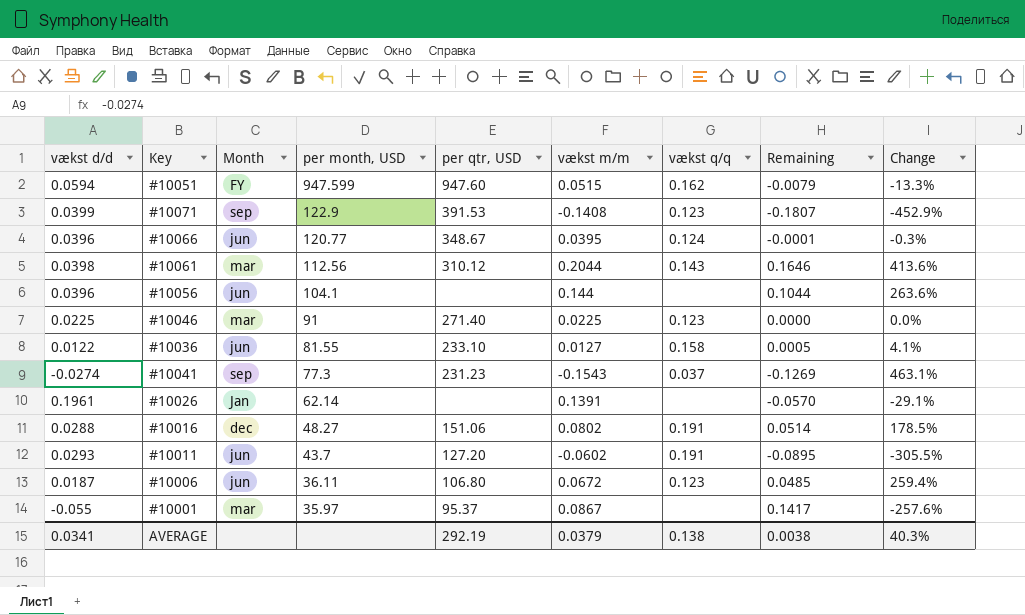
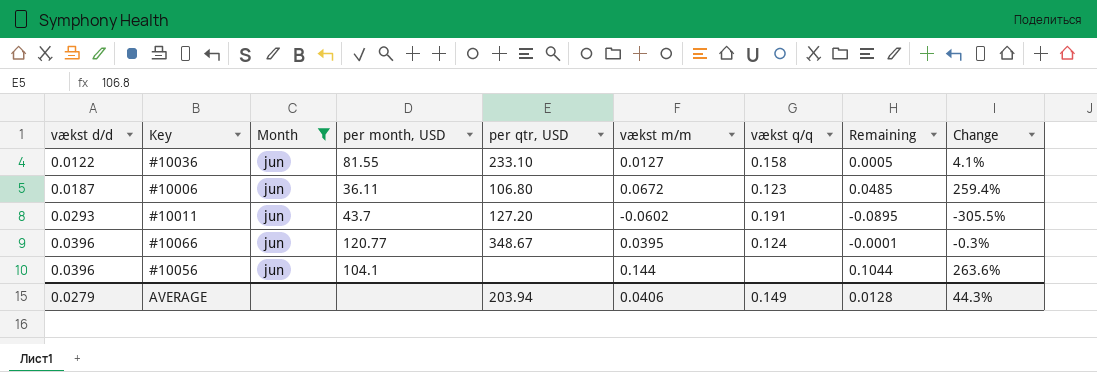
filter: none -> Month = jun
row order: per month, USD descending -> vækst d/d ascending
AVERAGE | vækst d/d: 0.0341 -> 0.0279
AVERAGE | per qtr, USD: 292.19 -> 203.94
AVERAGE | vækst m/m: 0.0379 -> 0.0406
AVERAGE | vækst q/q: 0.138 -> 0.149
AVERAGE | Remaining: 0.0038 -> 0.0128
AVERAGE | Change: 40.3% -> 44.3%

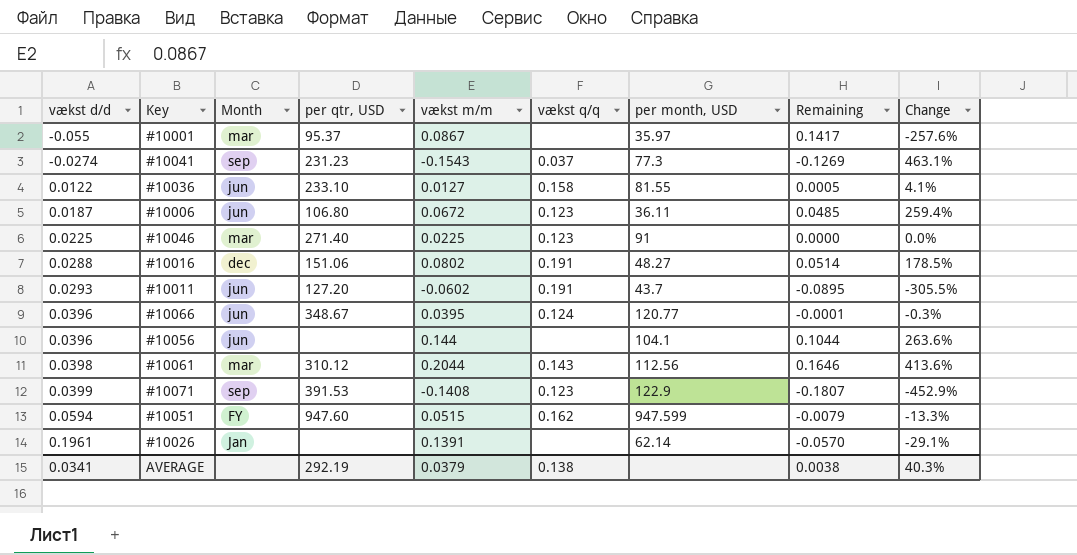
filter: Month = jun -> none
column per month, USD | position: 4 -> 7
AVERAGE | vækst d/d: 0.0279 -> 0.0341
AVERAGE | per qtr, USD: 203.94 -> 292.19
AVERAGE | vækst m/m: 0.0406 -> 0.0379
AVERAGE | vækst q/q: 0.149 -> 0.138
AVERAGE | Remaining: 0.0128 -> 0.0038
AVERAGE | Change: 44.3% -> 40.3%

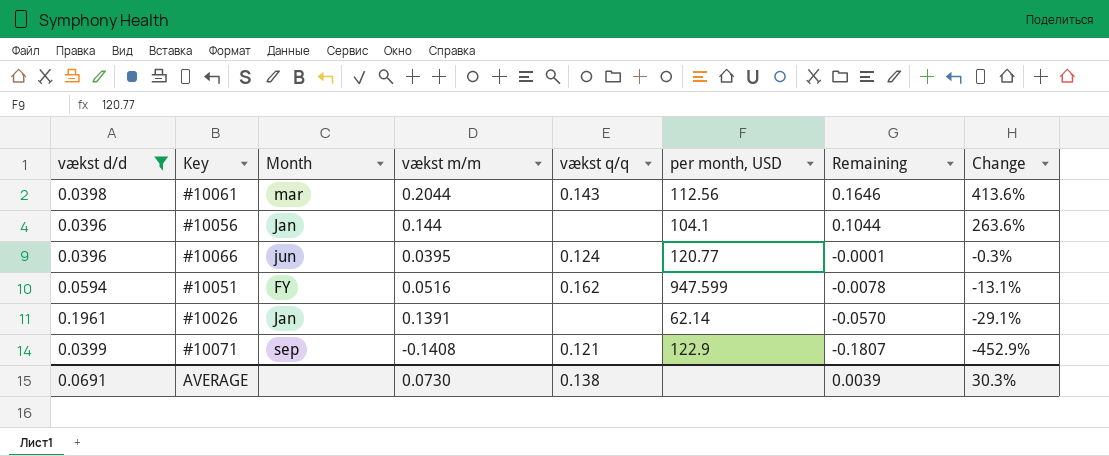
filter: none -> vækst d/d >= 0.0396
row order: vækst d/d ascending -> Remaining descending
column per qtr, USD | position: 4 -> none
#10056 | Month: jun -> Jan
#10051 | vækst m/m: 0.0515 -> 0.0516
#10051 | Remaining: -0.0079 -> -0.0078
#10051 | Change: -13.3% -> -13.1%
#10071 | vækst q/q: 0.123 -> 0.121
AVERAGE | vækst d/d: 0.0341 -> 0.0691
AVERAGE | vækst m/m: 0.0379 -> 0.0730
AVERAGE | Remaining: 0.0038 -> 0.0039
AVERAGE | Change: 40.3% -> 30.3%

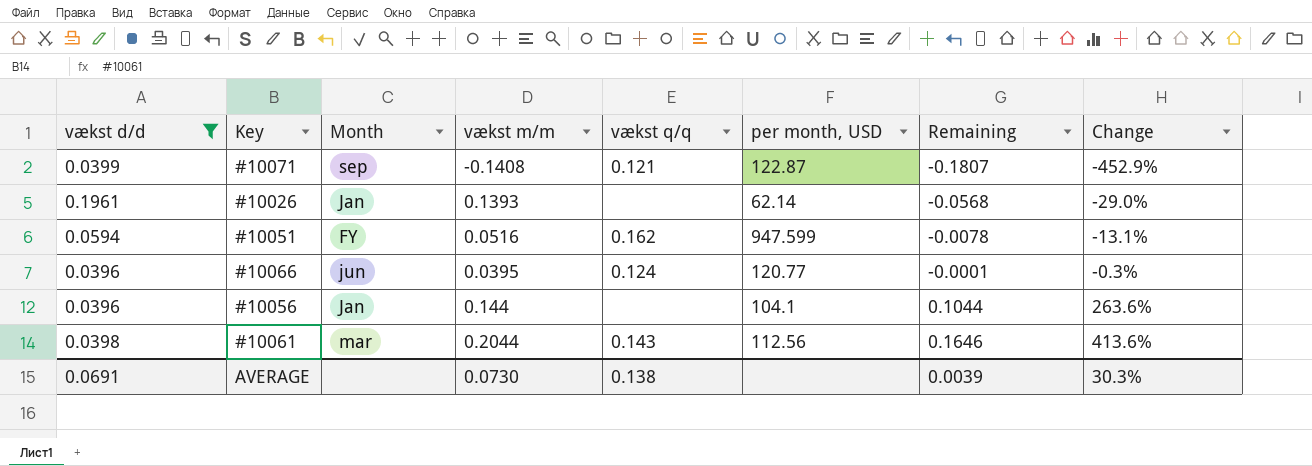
row order: Remaining descending -> Remaining ascending
#10071 | per month, USD: 122.9 -> 122.87
#10026 | vækst m/m: 0.1391 -> 0.1393
#10026 | Remaining: -0.0570 -> -0.0568
#10026 | Change: -29.1% -> -29.0%

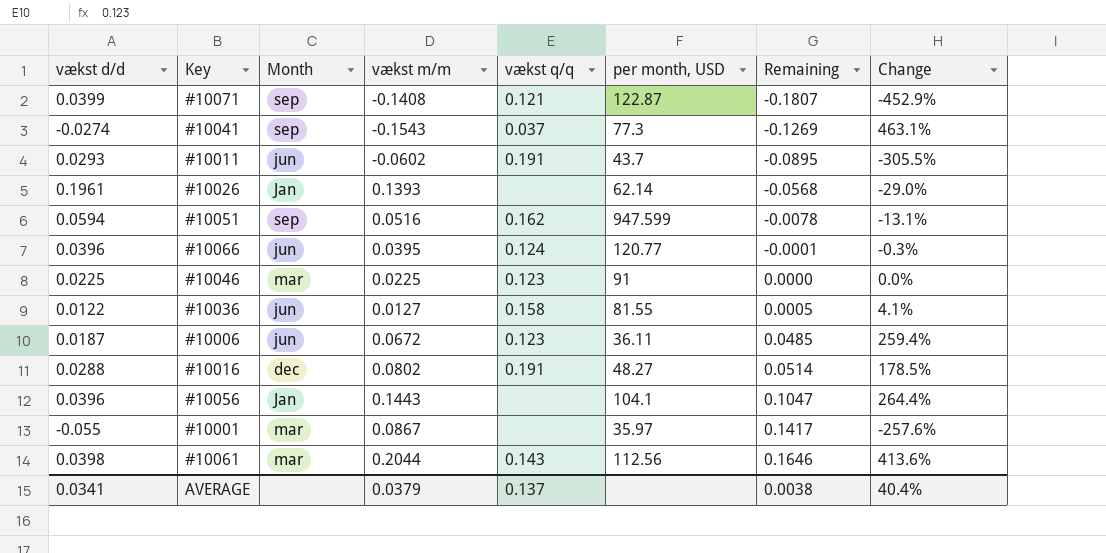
filter: vækst d/d >= 0.0396 -> none
#10051 | Month: FY -> sep
#10056 | vækst m/m: 0.144 -> 0.1443
#10056 | Remaining: 0.1044 -> 0.1047
#10056 | Change: 263.6% -> 264.4%
AVERAGE | vækst d/d: 0.0691 -> 0.0341
AVERAGE | vækst m/m: 0.0730 -> 0.0379
AVERAGE | vækst q/q: 0.138 -> 0.137
AVERAGE | Remaining: 0.0039 -> 0.0038
AVERAGE | Change: 30.3% -> 40.4%

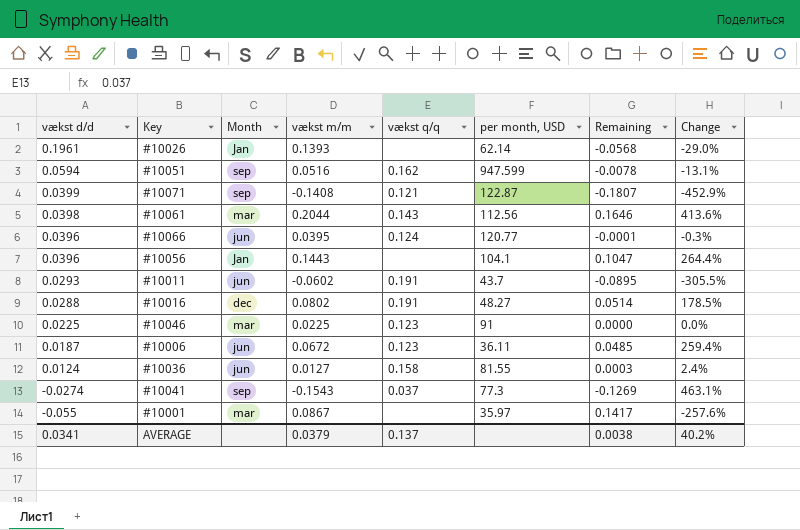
row order: Remaining ascending -> vækst d/d descending
#10036 | vækst d/d: 0.0122 -> 0.0124
#10036 | Remaining: 0.0005 -> 0.0003
#10036 | Change: 4.1% -> 2.4%
AVERAGE | Change: 40.4% -> 40.2%

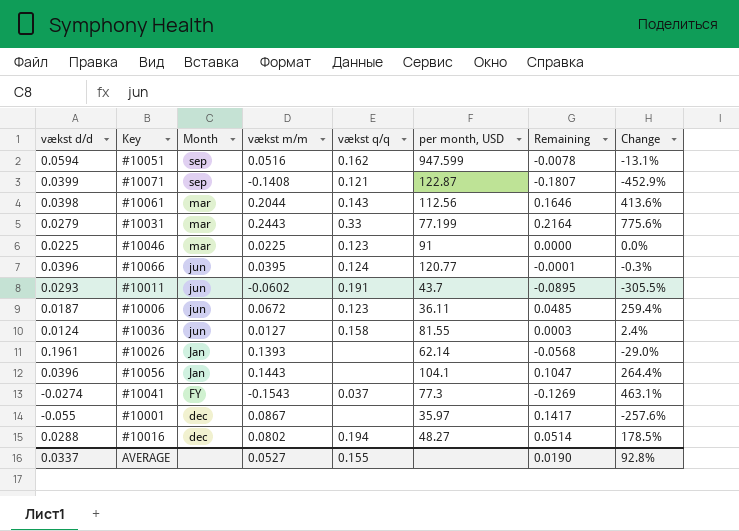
row order: vækst d/d descending -> Month descending
row #10031: none -> 0.0279 | mar | 0.2443 | 0.33 | 77.199 | 0.2164 | 775.6%
#10041 | Month: sep -> FY
#10001 | Month: mar -> dec
#10016 | vækst q/q: 0.191 -> 0.194
AVERAGE | vækst d/d: 0.0341 -> 0.0337
AVERAGE | vækst m/m: 0.0379 -> 0.0527
AVERAGE | vækst q/q: 0.137 -> 0.155
AVERAGE | Remaining: 0.0038 -> 0.0190
AVERAGE | Change: 40.2% -> 92.8%

